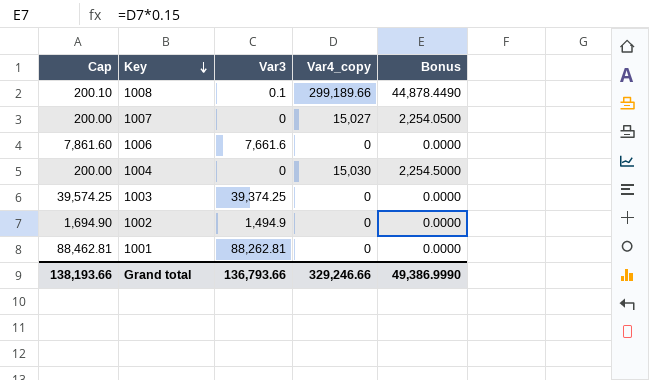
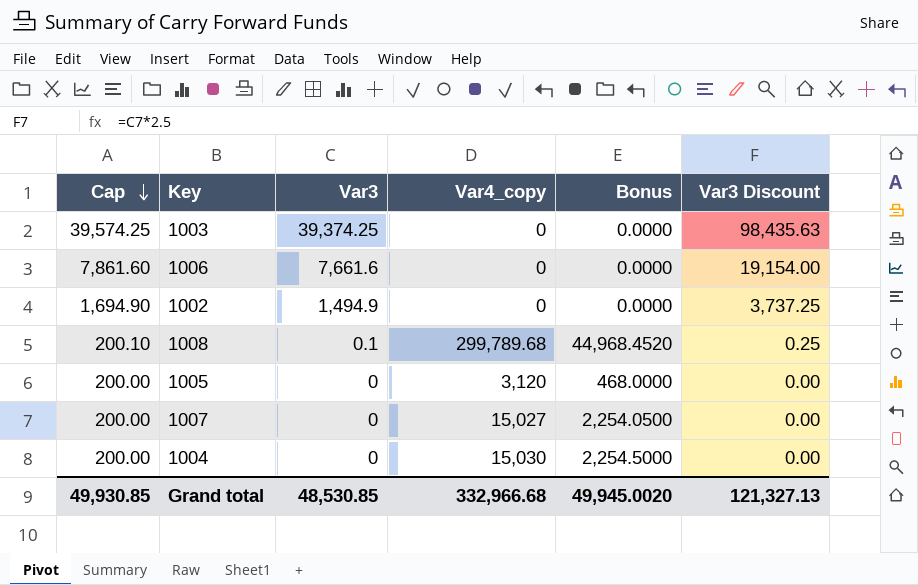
row order: Key descending -> Cap descending
column Var3 Discount | formula: none -> [Var3] * 2.5
row 1001: 88,462.81 | 88,262.81 | 0 | 0.0000 -> none
1008 | Var4_copy: 299,189.66 -> 299,789.68
1008 | Bonus: 44,878.4490 -> 44,968.4520
row 1005: none -> 200.00 | 0 | 3,120 | 468.0000 | 0.00
Grand total | Cap: 138,193.66 -> 49,930.85
Grand total | Var3: 136,793.66 -> 48,530.85
Grand total | Var4_copy: 329,246.66 -> 332,966.68
Grand total | Bonus: 49,386.9990 -> 49,945.0020

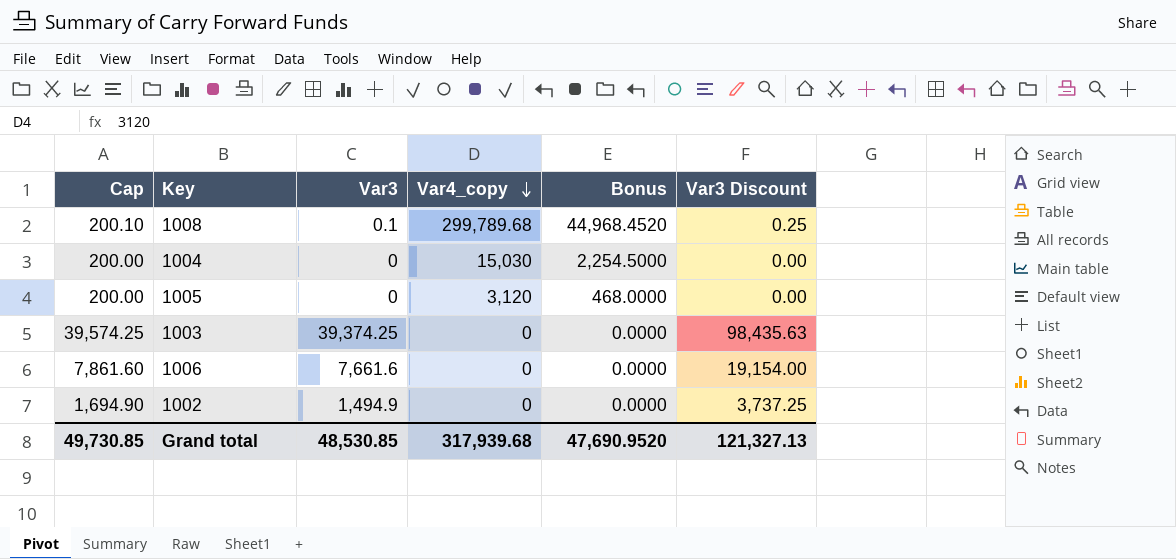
row order: Cap descending -> Var4_copy descending
row 1007: 200.00 | 0 | 15,027 | 2,254.0500 | 0.00 -> none
Grand total | Cap: 49,930.85 -> 49,730.85
Grand total | Var4_copy: 332,966.68 -> 317,939.68
Grand total | Bonus: 49,945.0020 -> 47,690.9520

